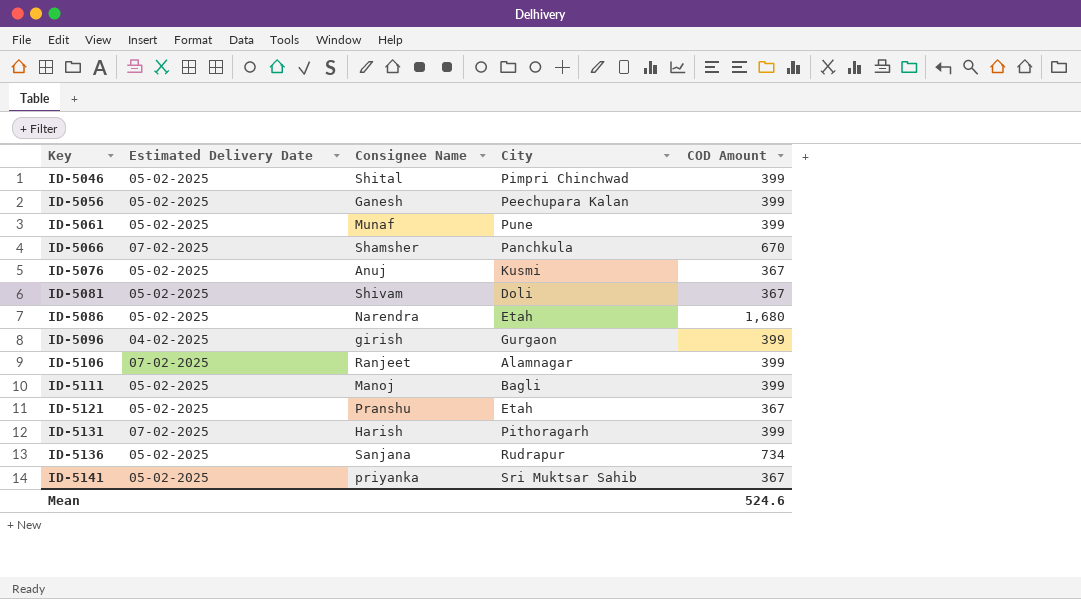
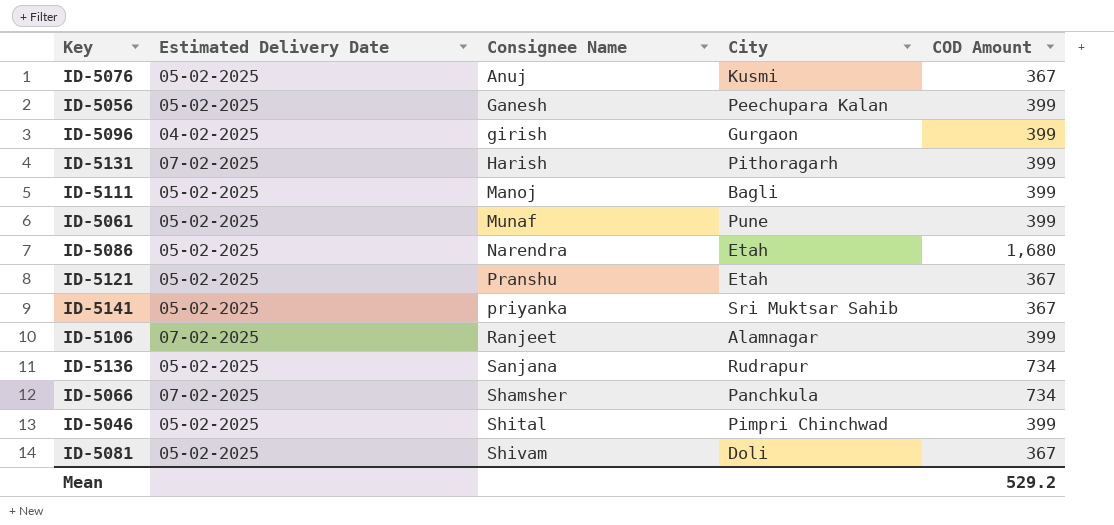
row order: Key ascending -> Consignee Name ascending
ID-5066 | COD Amount: 670 -> 734
Mean | COD Amount: 524.6 -> 529.2

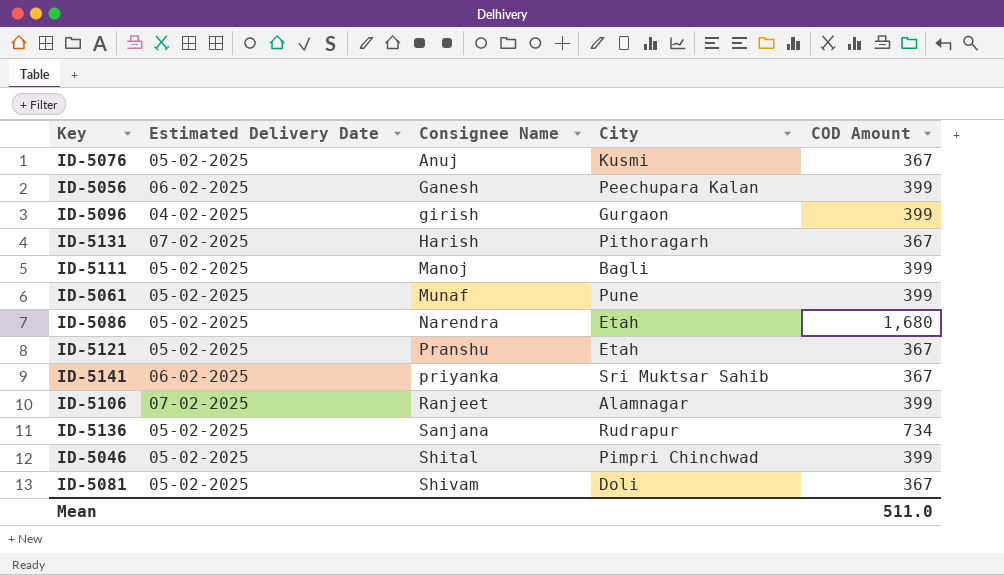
row ID-5066: 07-02-2025 | Shamsher | Panchkula | 734 -> none
ID-5056 | Estimated Delivery Date: 05-02-2025 -> 06-02-2025
ID-5131 | COD Amount: 399 -> 367
ID-5141 | Estimated Delivery Date: 05-02-2025 -> 06-02-2025
Mean | COD Amount: 529.2 -> 511.0

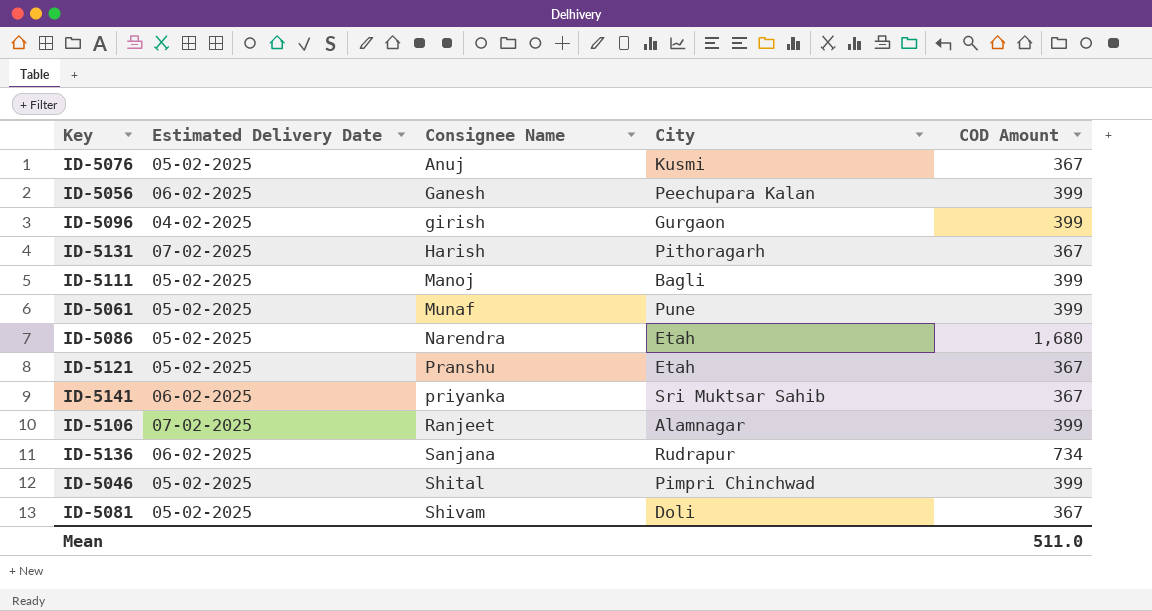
ID-5136 | Estimated Delivery Date: 05-02-2025 -> 06-02-2025

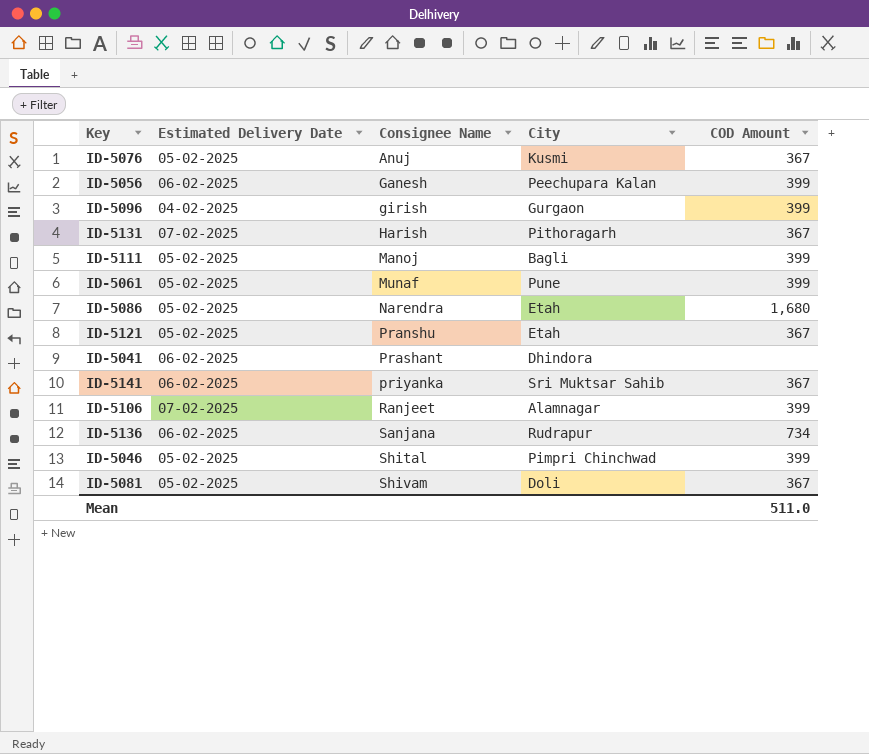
row ID-5041: none -> 06-02-2025 | Prashant | Dhindora | none

